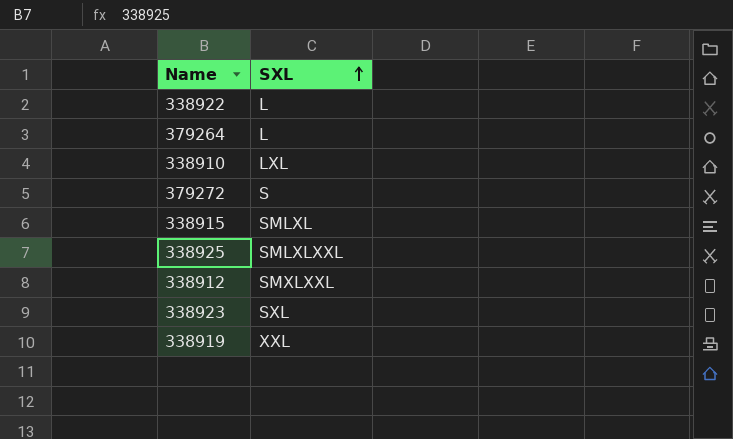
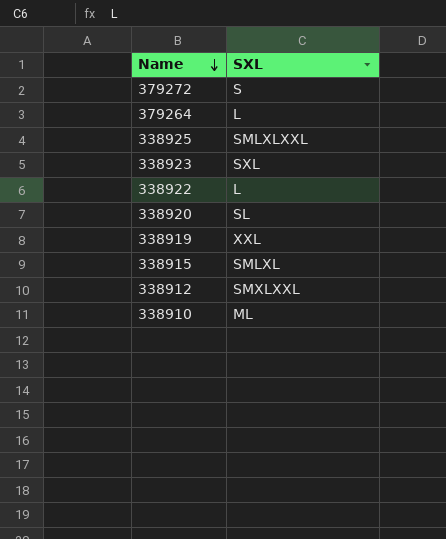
row order: SXL ascending -> Name descending
row 338920: none -> SL
338910 | SXL: LXL -> ML

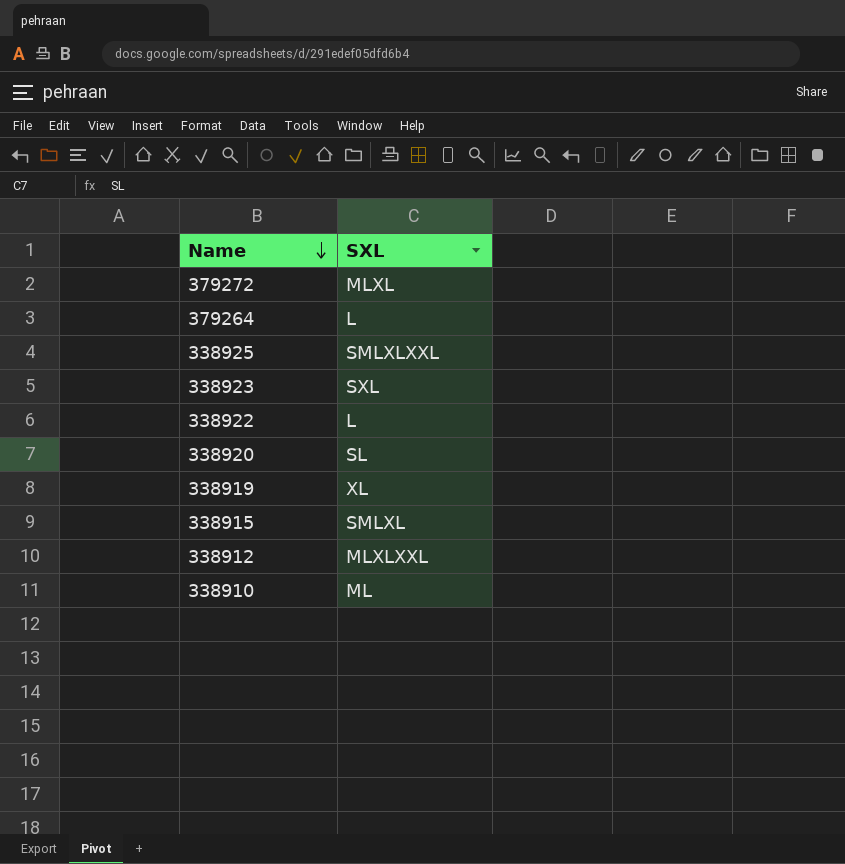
379272 | SXL: S -> MLXL
338919 | SXL: XXL -> XL
338912 | SXL: SMXLXXL -> MLXLXXL

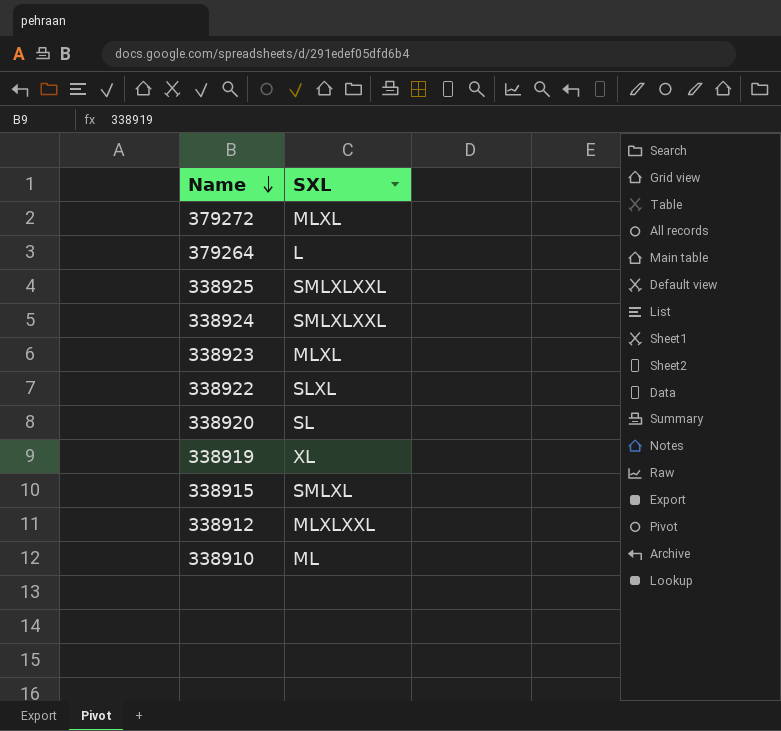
row 338924: none -> SMLXLXXL
338923 | SXL: SXL -> MLXL
338922 | SXL: L -> SLXL

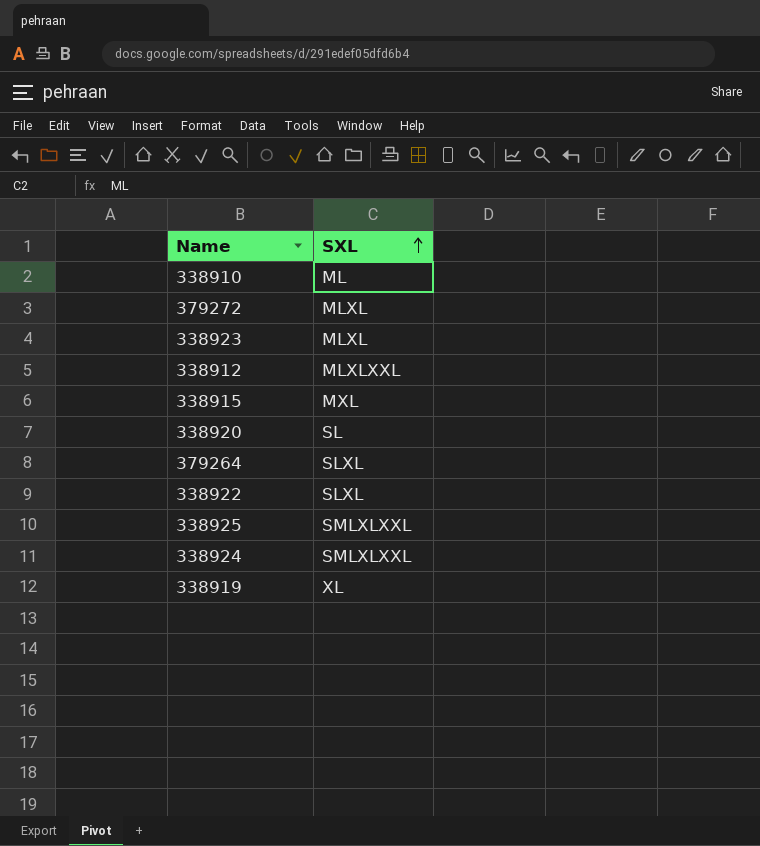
row order: Name descending -> SXL ascending
338915 | SXL: SMLXL -> MXL
379264 | SXL: L -> SLXL

